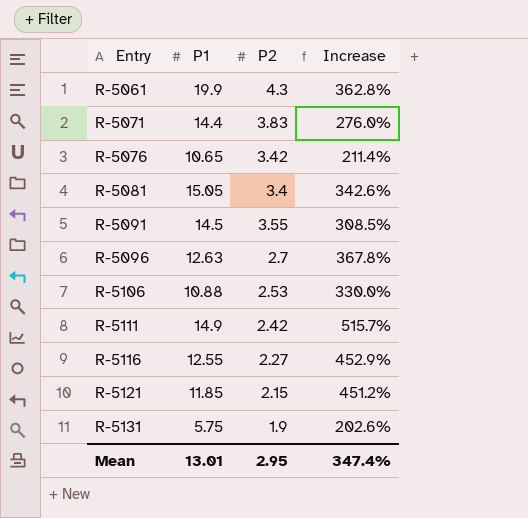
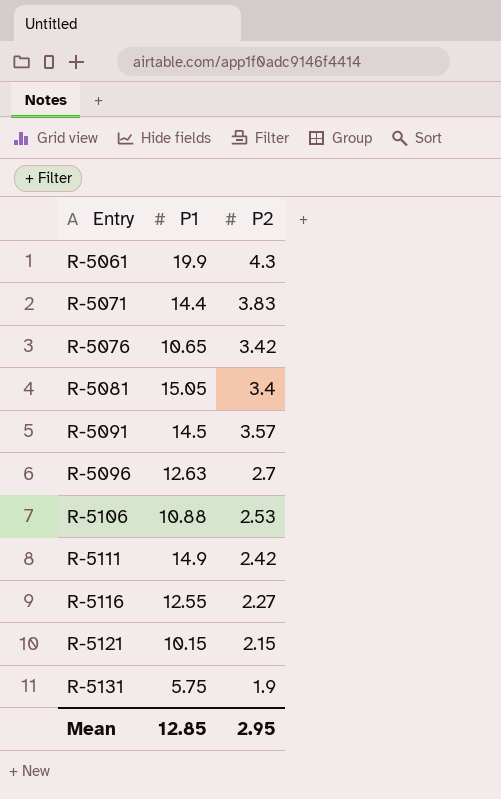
column Increase | formula: ([P1] - [P2]) / [P2] -> none
R-5091 | P2: 3.55 -> 3.57
R-5121 | P1: 11.85 -> 10.15
Mean | P1: 13.01 -> 12.85

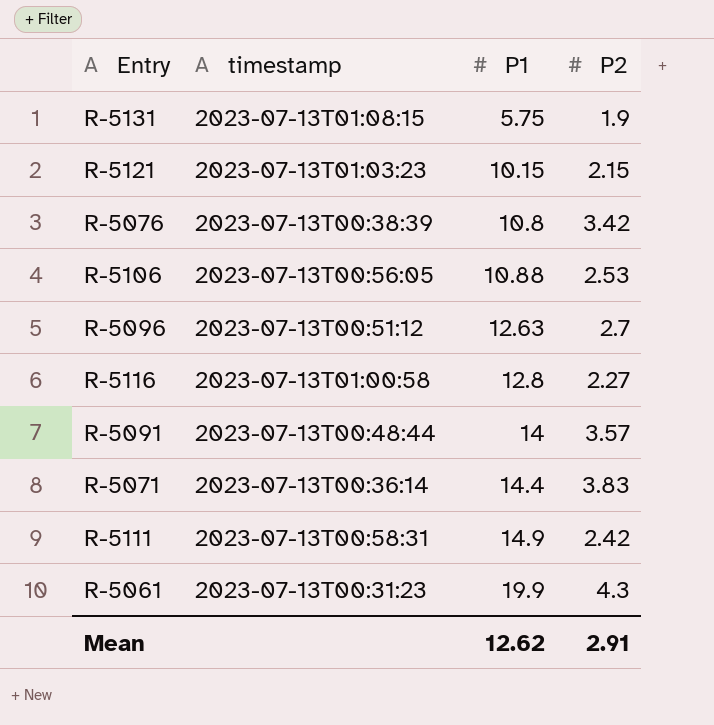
row order: Entry ascending -> P1 ascending
column timestamp | position: none -> 2
row R-5081: 15.05 | 3.4 -> none
R-5076 | P1: 10.65 -> 10.8
R-5116 | P1: 12.55 -> 12.8
R-5091 | P1: 14.5 -> 14
Mean | P1: 12.85 -> 12.62
Mean | P2: 2.95 -> 2.91

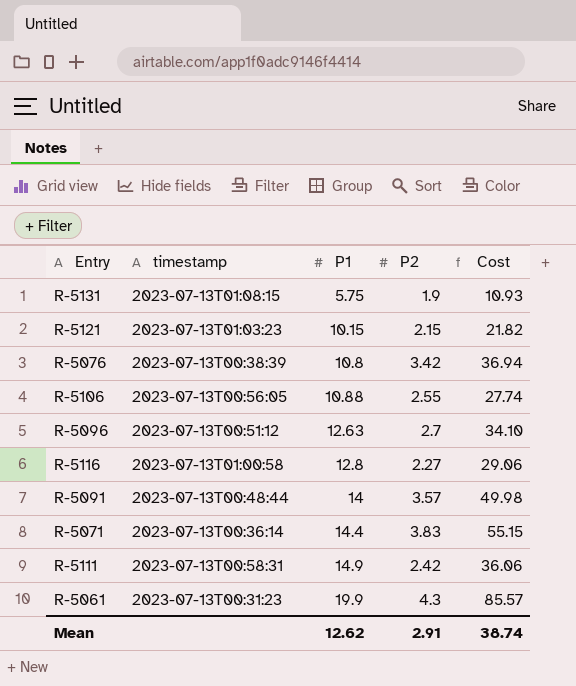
column Cost | formula: none -> [P1] * [P2]
R-5106 | P2: 2.53 -> 2.55

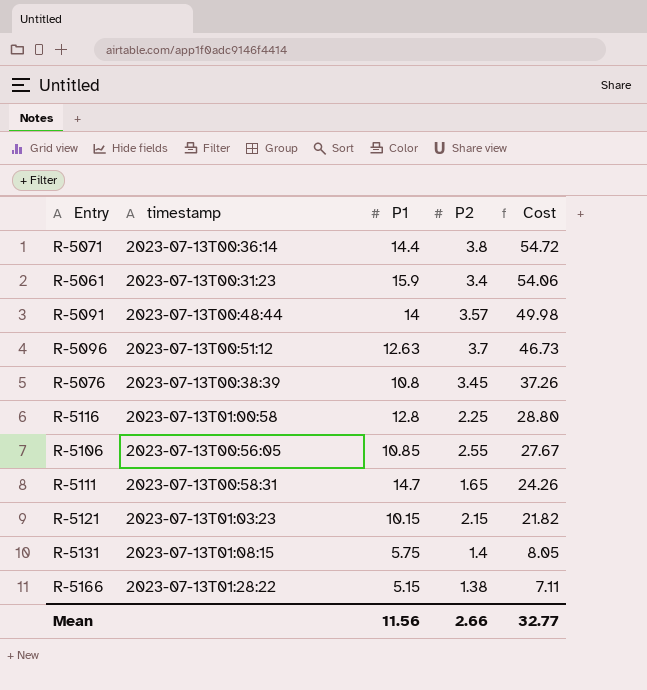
row order: P1 ascending -> Cost descending
R-5071 | P2: 3.83 -> 3.8
R-5071 | Cost: 55.15 -> 54.72
R-5061 | P1: 19.9 -> 15.9
R-5061 | P2: 4.3 -> 3.4
R-5061 | Cost: 85.57 -> 54.06
R-5096 | P2: 2.7 -> 3.7
R-5096 | Cost: 34.10 -> 46.73
R-5076 | P2: 3.42 -> 3.45
R-5076 | Cost: 36.94 -> 37.26
R-5116 | P2: 2.27 -> 2.25
R-5116 | Cost: 29.06 -> 28.80
R-5106 | P1: 10.88 -> 10.85
R-5106 | Cost: 27.74 -> 27.67
R-5111 | P1: 14.9 -> 14.7
R-5111 | P2: 2.42 -> 1.65
R-5111 | Cost: 36.06 -> 24.26
R-5131 | P2: 1.9 -> 1.4
R-5131 | Cost: 10.93 -> 8.05
row R-5166: none -> 2023-07-13T01:28:22 | 5.15 | 1.38 | 7.11
Mean | P1: 12.62 -> 11.56
Mean | P2: 2.91 -> 2.66
Mean | Cost: 38.74 -> 32.77

